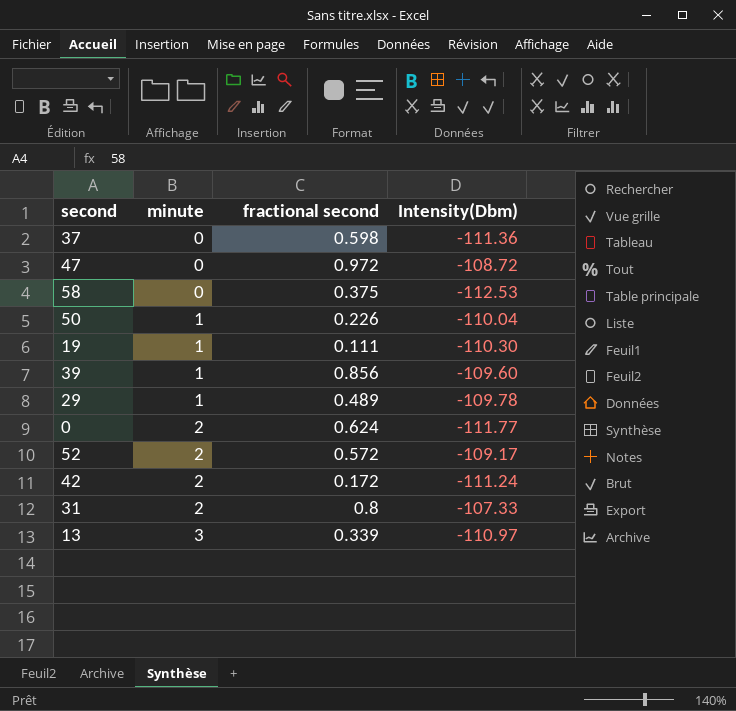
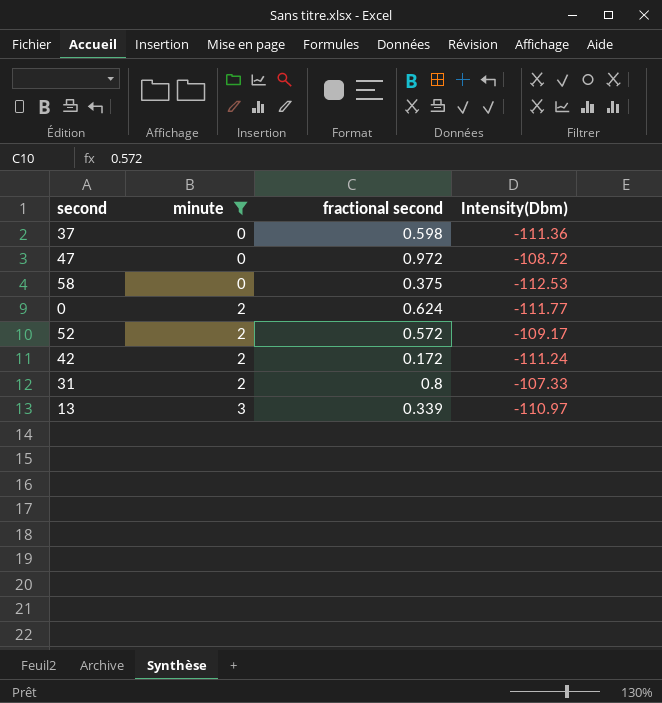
filter: none -> minute != 1

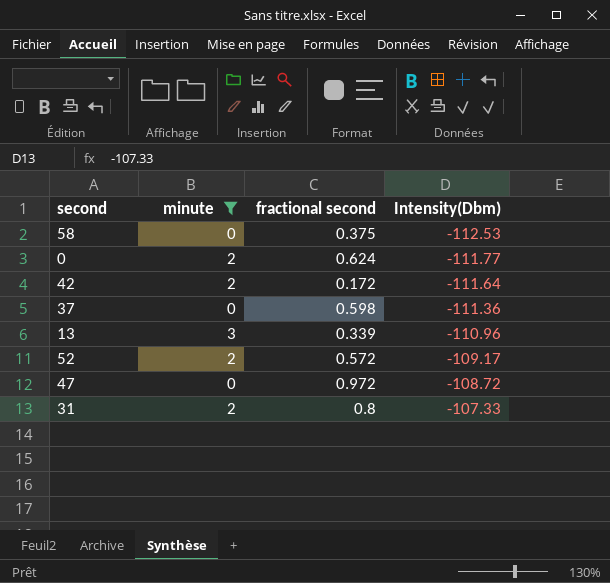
row order: minute ascending -> Intensity(Dbm) ascending
42 | Intensity(Dbm): -111.24 -> -111.64
13 | Intensity(Dbm): -110.97 -> -110.96

